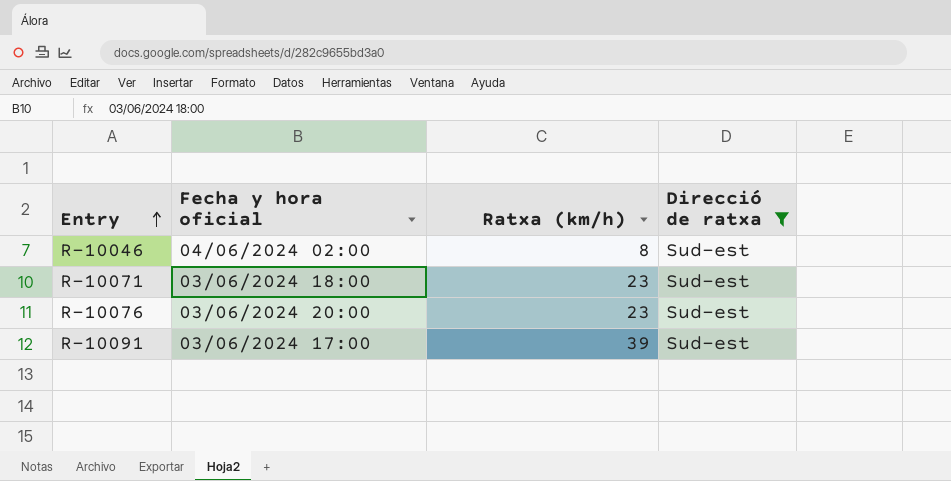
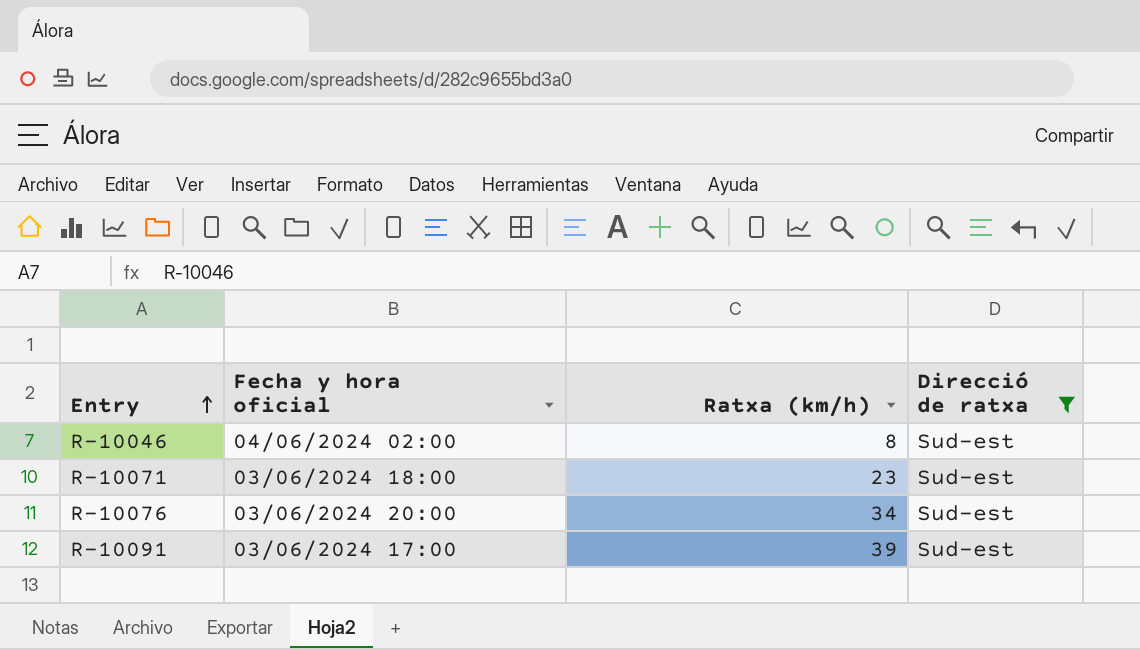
R-10076 | Ratxa (km/h): 23 -> 34

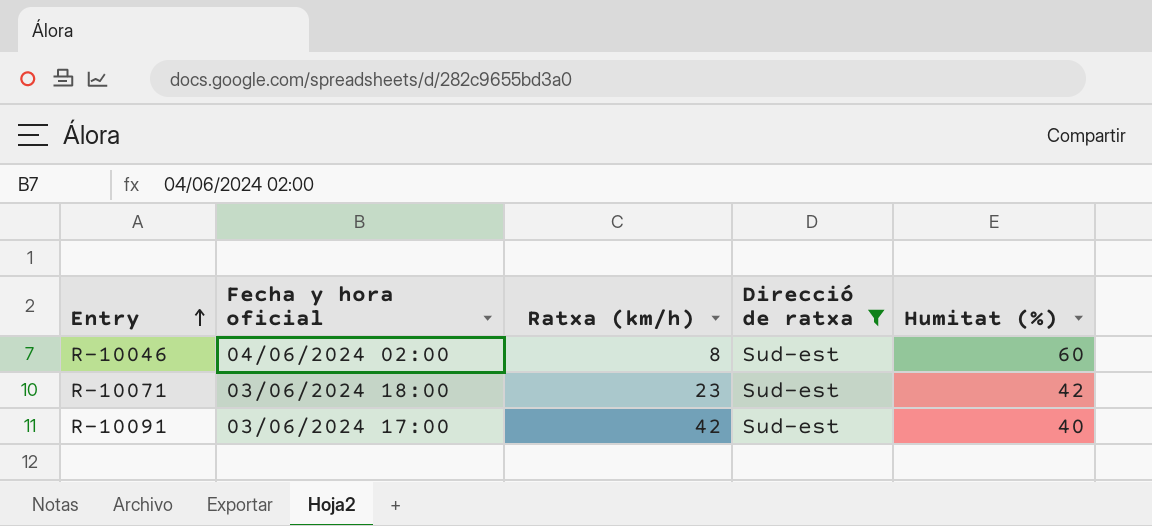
column Humitat (%) | position: none -> 5
row R-10076: 03/06/2024 20:00 | 34 | Sud-est -> none
R-10091 | Ratxa (km/h): 39 -> 42

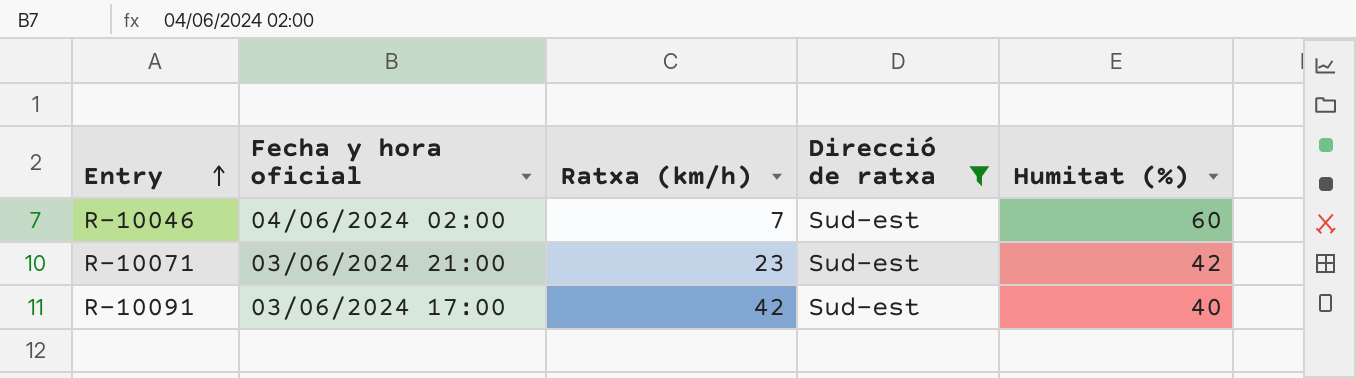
R-10046 | Ratxa (km/h): 8 -> 7
R-10071 | Fecha y hora oficial: 03/06/2024 18:00 -> 03/06/2024 21:00

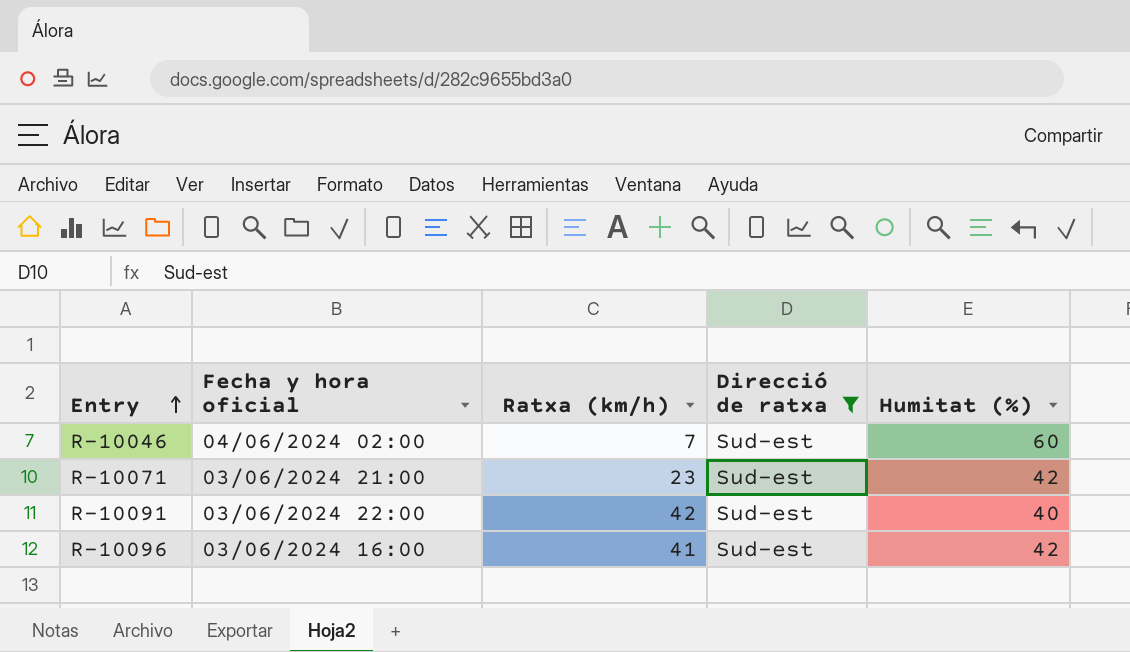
R-10091 | Fecha y hora oficial: 03/06/2024 17:00 -> 03/06/2024 22:00
row R-10096: none -> 03/06/2024 16:00 | 41 | Sud-est | 42

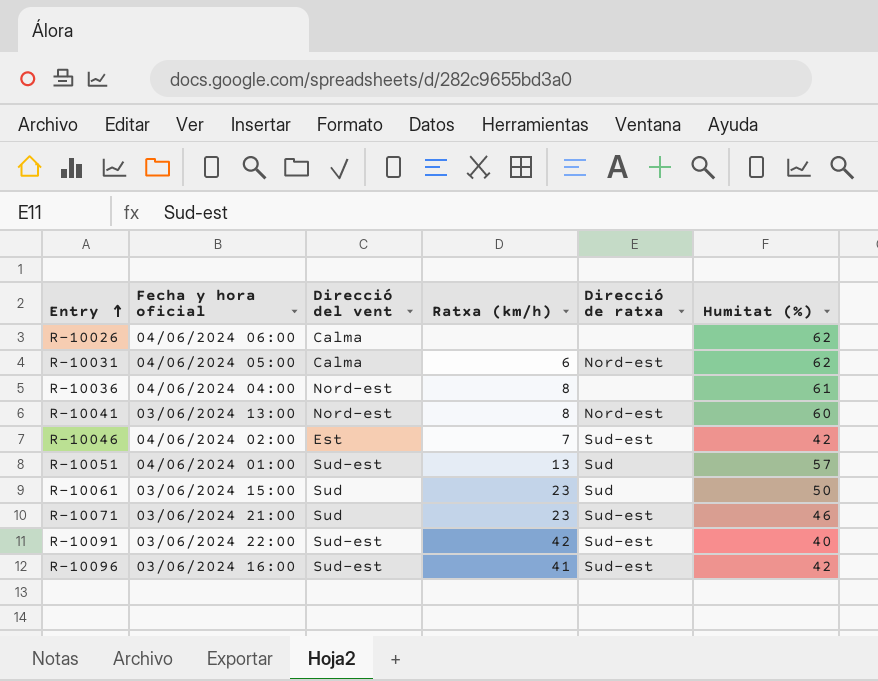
filter: Direcció de ratxa = Sud-est -> none
column Direcció del vent | position: none -> 3
R-10046 | Humitat (%): 60 -> 42
R-10071 | Humitat (%): 42 -> 46

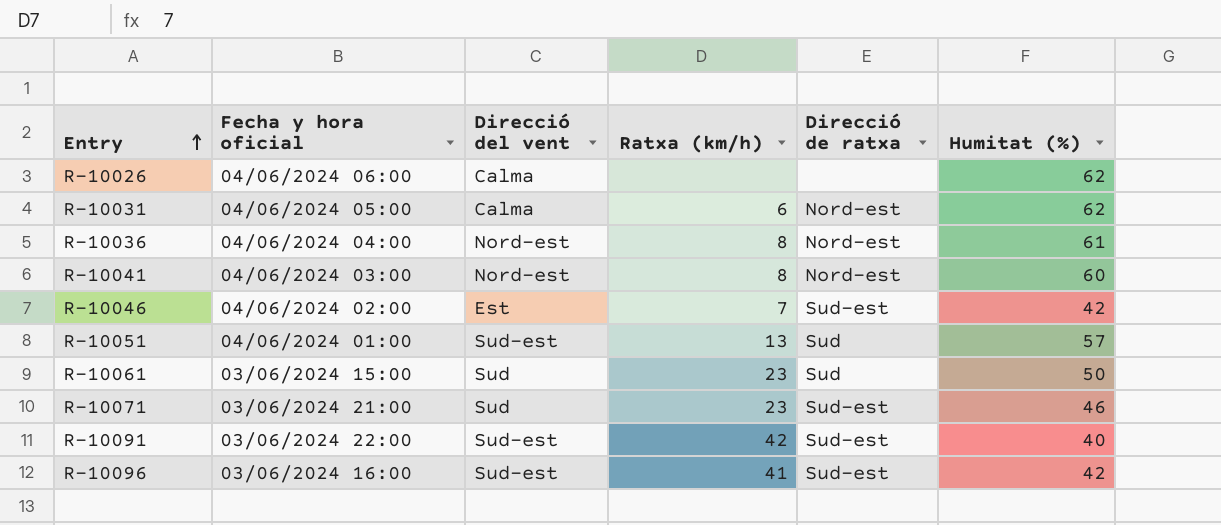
R-10036 | Direcció de ratxa: none -> Nord-est
R-10041 | Fecha y hora oficial: 03/06/2024 13:00 -> 04/06/2024 03:00

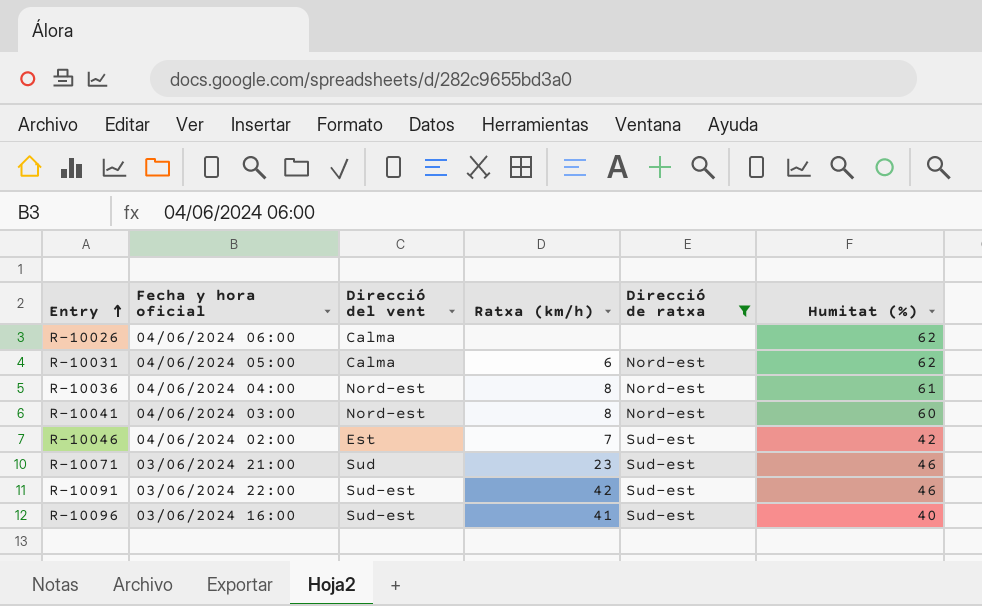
filter: none -> Direcció de ratxa != Sud
R-10091 | Humitat (%): 40 -> 46
R-10096 | Humitat (%): 42 -> 40

